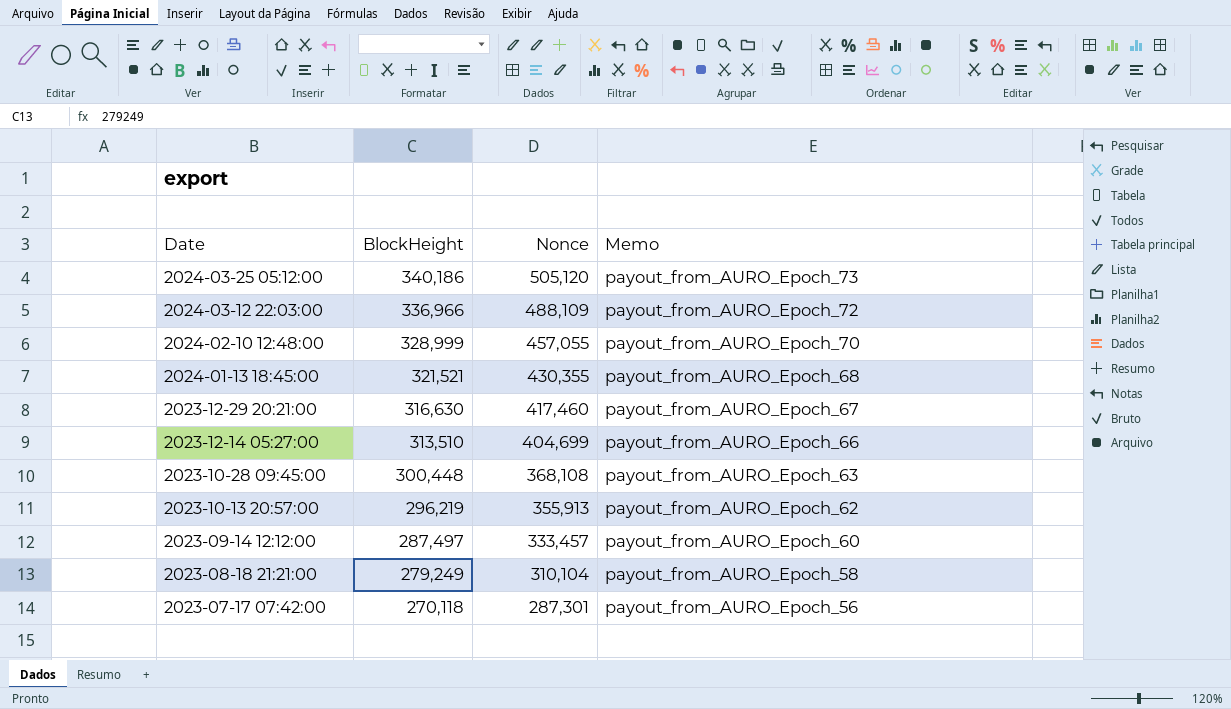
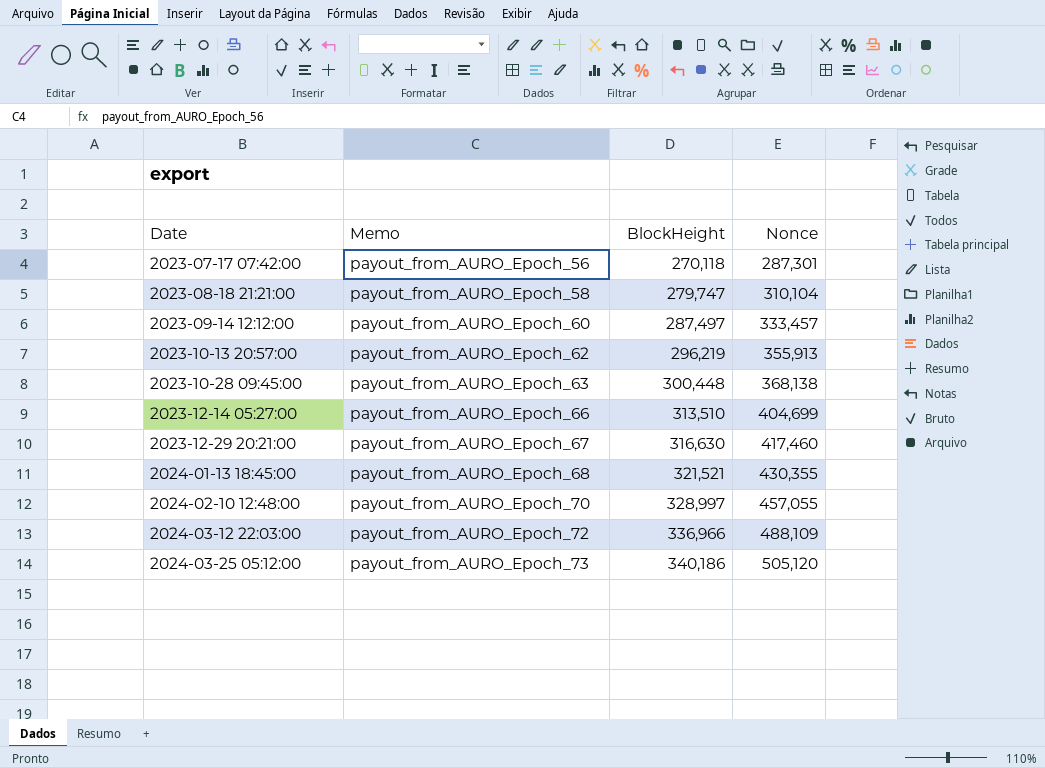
row order: Date descending -> Date ascending
column Memo | position: 4 -> 2
2023-08-18 21:21:00 | BlockHeight: 279,249 -> 279,747
2023-10-28 09:45:00 | Nonce: 368,108 -> 368,138
2024-02-10 12:48:00 | BlockHeight: 328,999 -> 328,997

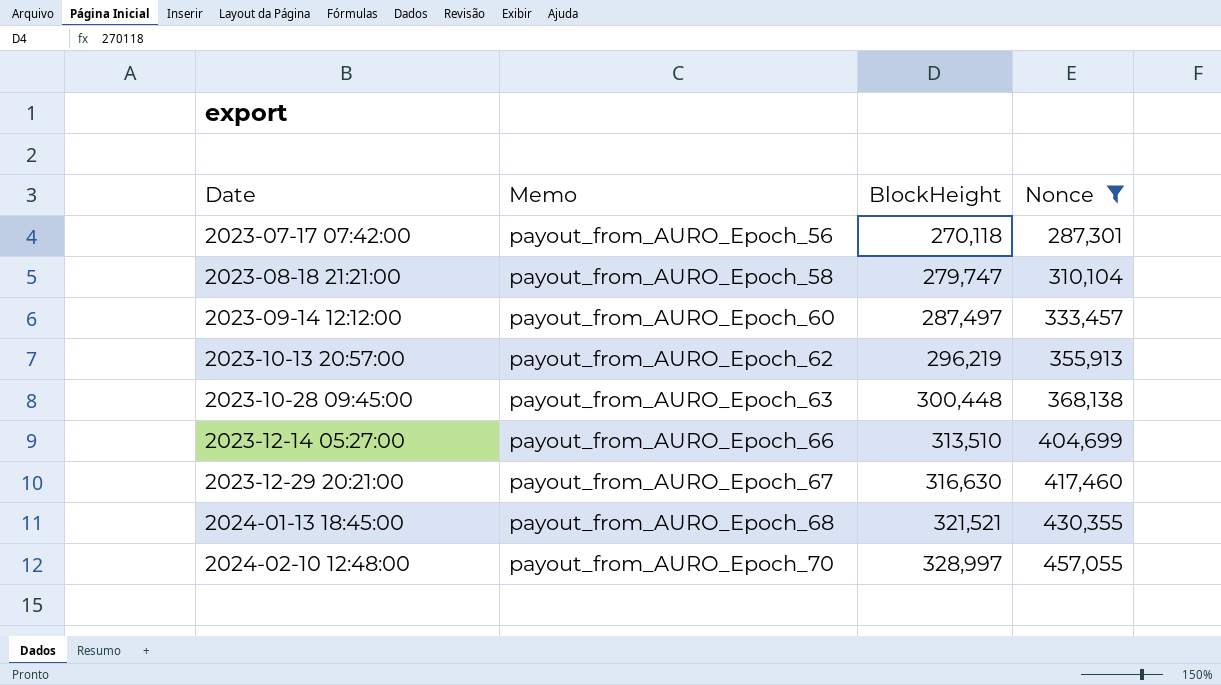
filter: none -> Nonce <= 457,055

